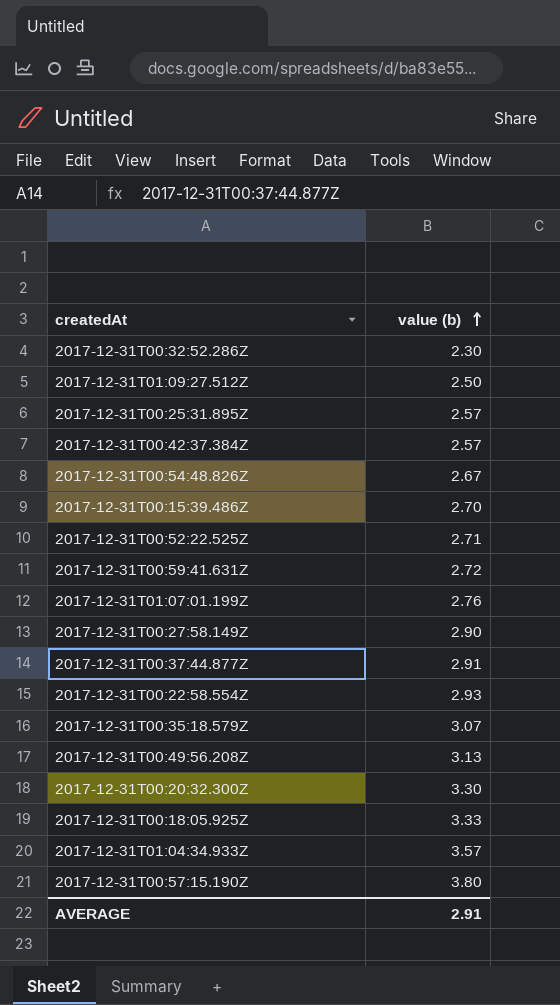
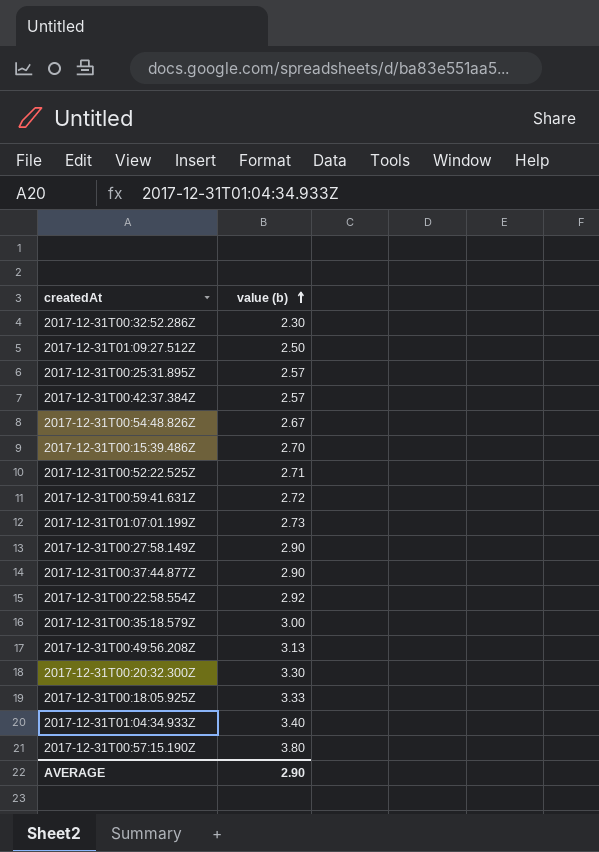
2017-12-31T01:07:01.199Z | value (b): 2.76 -> 2.73
2017-12-31T00:37:44.877Z | value (b): 2.91 -> 2.90
2017-12-31T00:22:58.554Z | value (b): 2.93 -> 2.92
2017-12-31T00:35:18.579Z | value (b): 3.07 -> 3.00
2017-12-31T01:04:34.933Z | value (b): 3.57 -> 3.40
AVERAGE | value (b): 2.91 -> 2.90

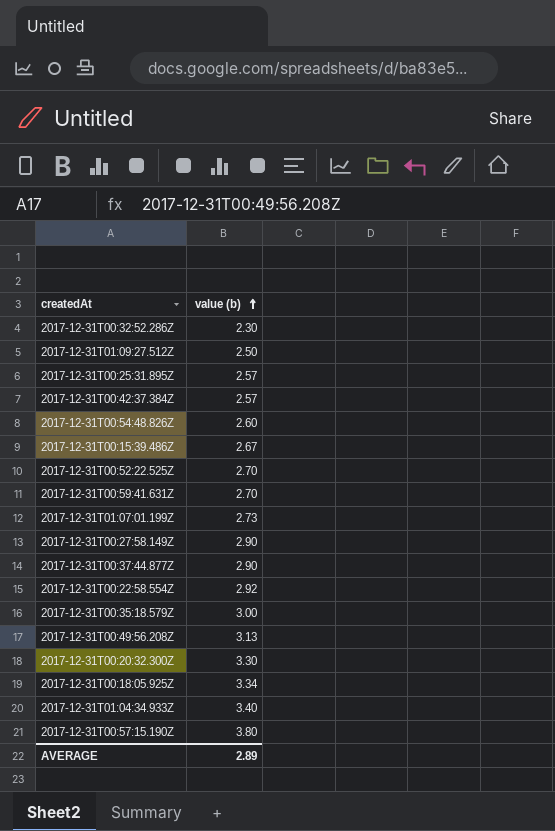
2017-12-31T00:54:48.826Z | value (b): 2.67 -> 2.60
2017-12-31T00:15:39.486Z | value (b): 2.70 -> 2.67
2017-12-31T00:52:22.525Z | value (b): 2.71 -> 2.70
2017-12-31T00:59:41.631Z | value (b): 2.72 -> 2.70
2017-12-31T00:18:05.925Z | value (b): 3.33 -> 3.34
AVERAGE | value (b): 2.90 -> 2.89

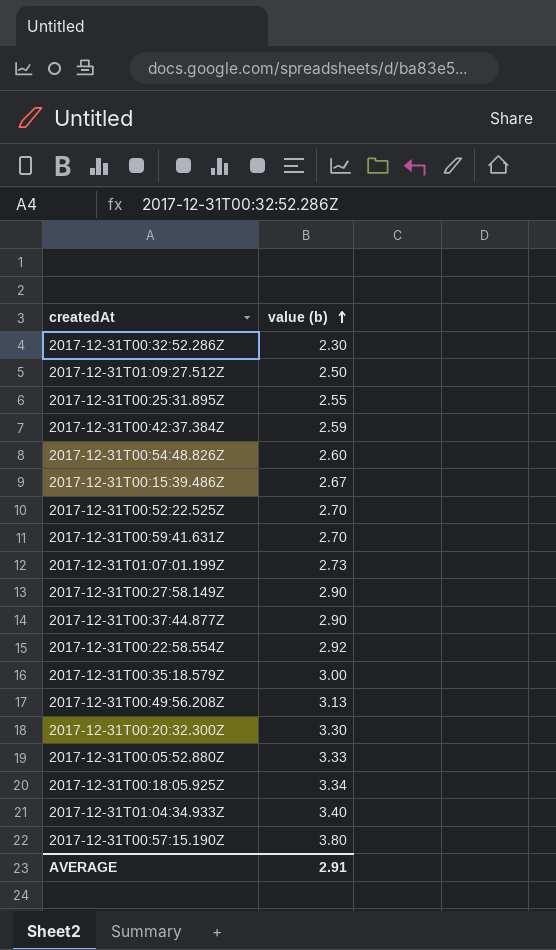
2017-12-31T00:25:31.895Z | value (b): 2.57 -> 2.55
2017-12-31T00:42:37.384Z | value (b): 2.57 -> 2.59
row 2017-12-31T00:05:52.880Z: none -> 3.33
AVERAGE | value (b): 2.89 -> 2.91

